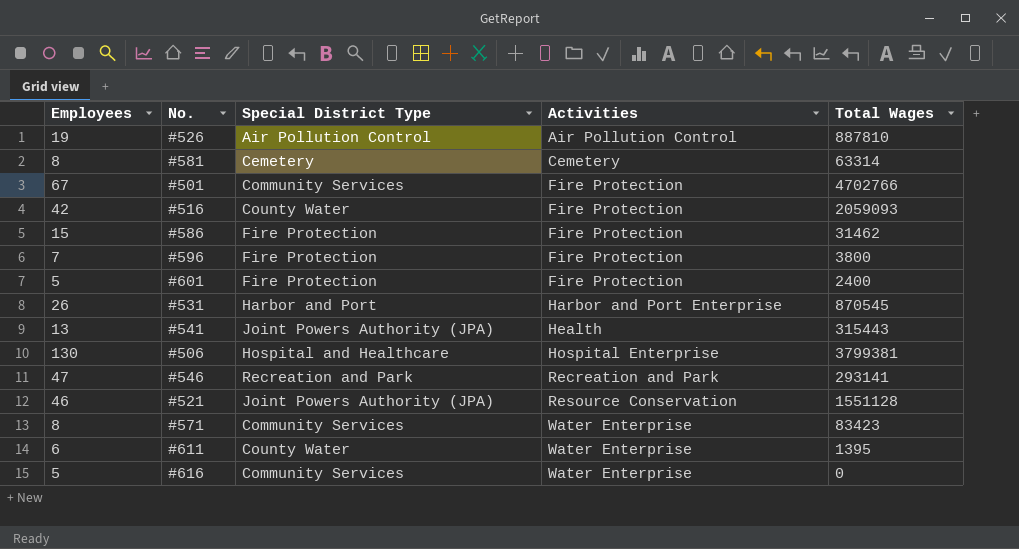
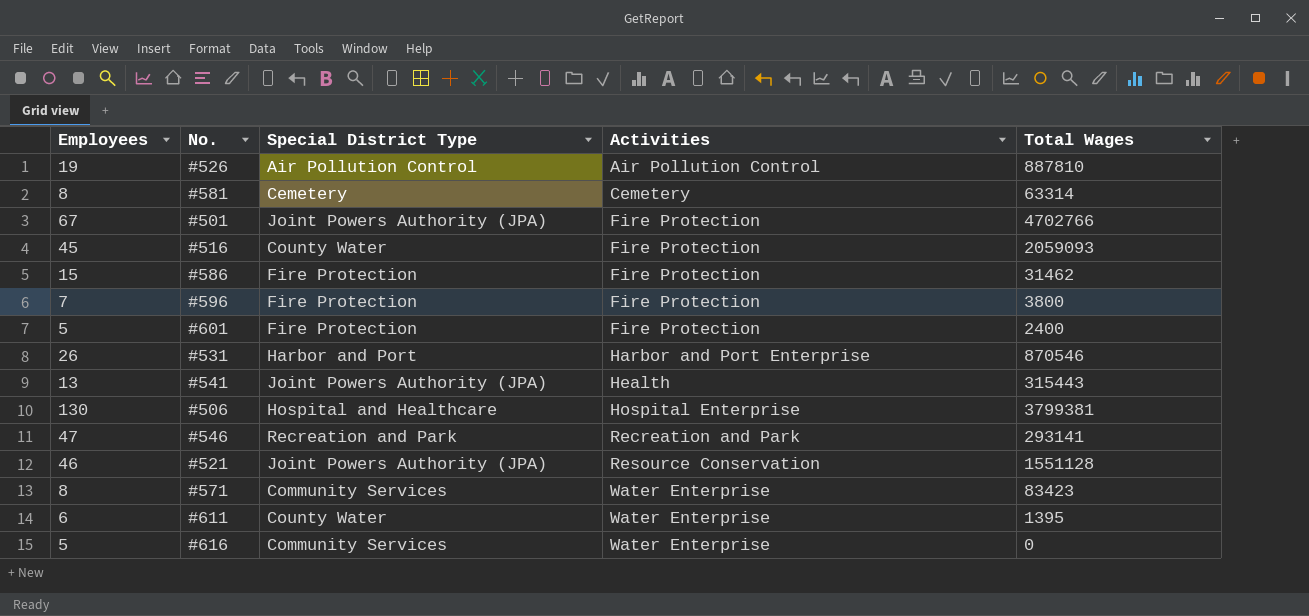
#501 | Special District Type: Community Services -> Joint Powers Authority (JPA)
#516 | Employees: 42 -> 45
#531 | Total Wages: 870545 -> 870546

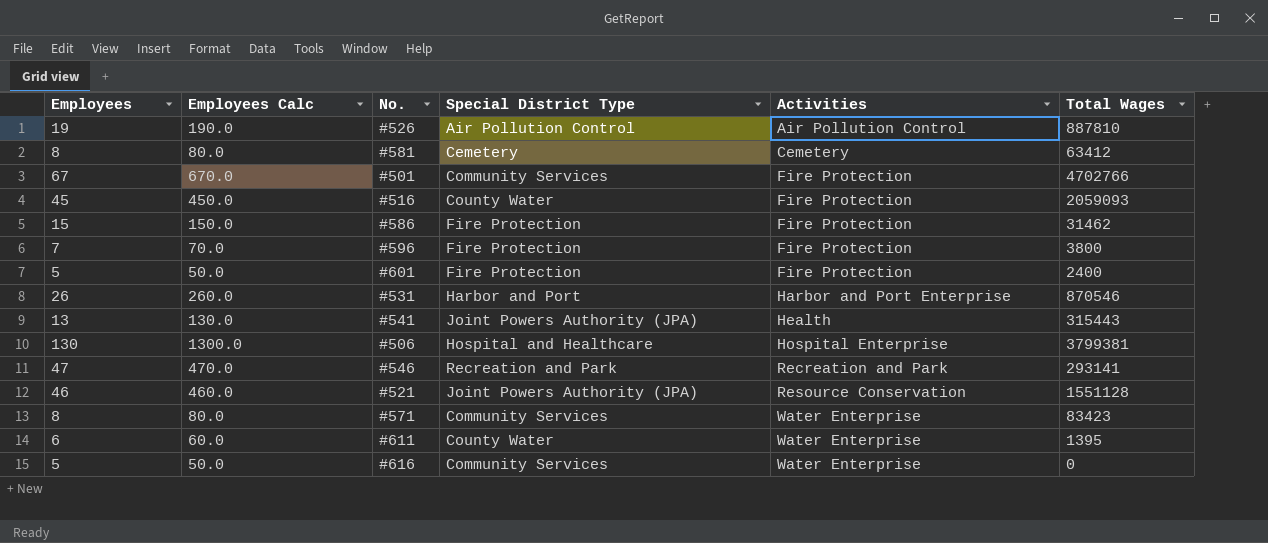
column Employees Calc | formula: none -> [Employees] * 10
#581 | Total Wages: 63314 -> 63412
#501 | Special District Type: Joint Powers Authority (JPA) -> Community Services

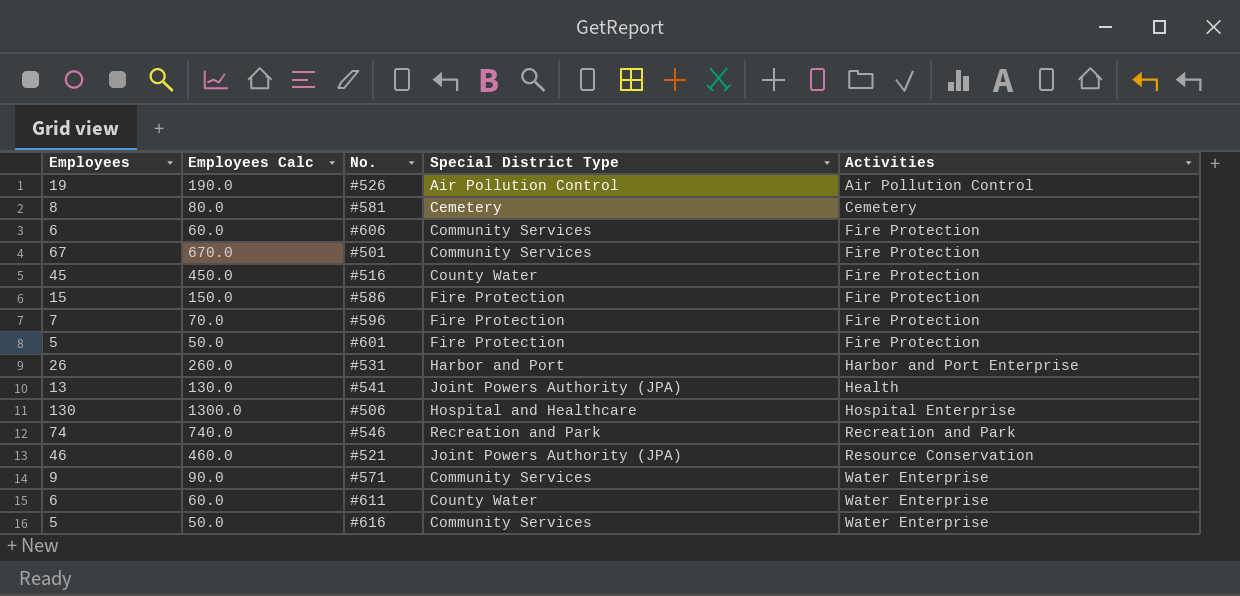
column Total Wages | position: 6 -> none
row #606: none -> 6 | 60.0 | Community Services | Fire Protection
#546 | Employees: 47 -> 74
#546 | Employees Calc: 470.0 -> 740.0
#571 | Employees: 8 -> 9
#571 | Employees Calc: 80.0 -> 90.0

